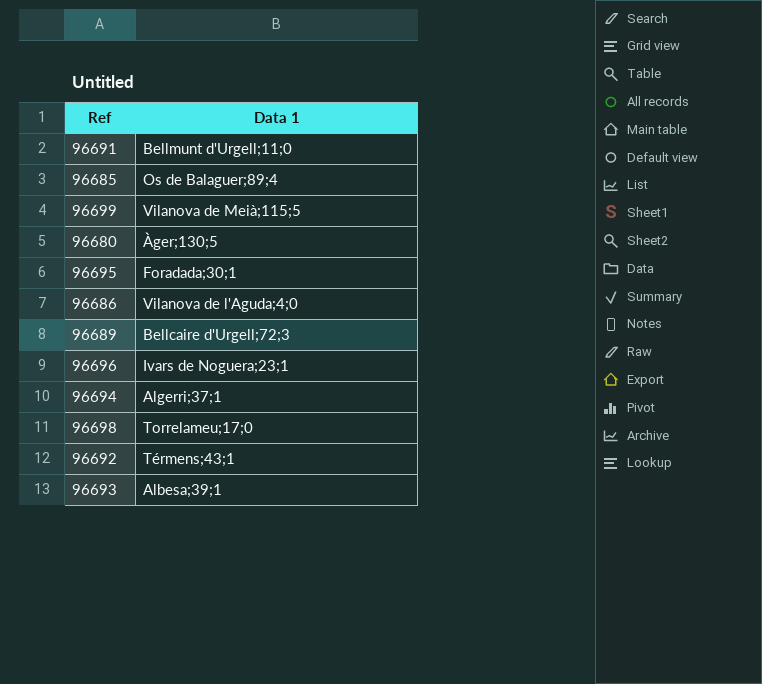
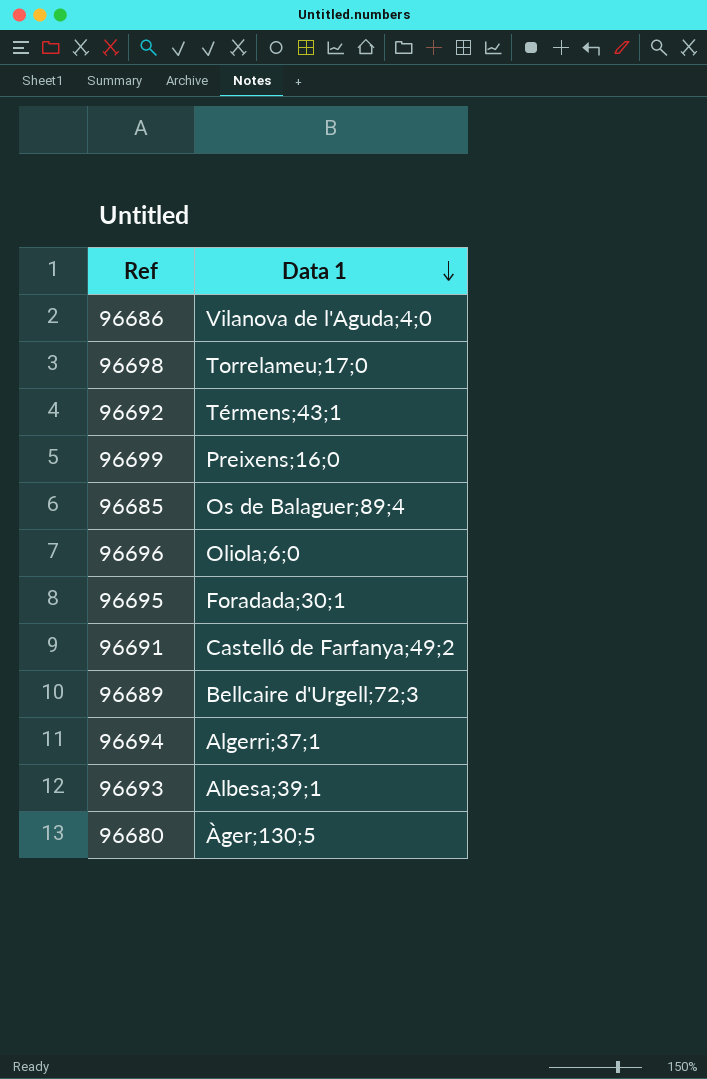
row order: none -> Data 1 descending
96699 | Data 1: Vilanova de Meià;115;5 -> Preixens;16;0
96696 | Data 1: Ivars de Noguera;23;1 -> Oliola;6;0
96691 | Data 1: Bellmunt d'Urgell;11;0 -> Castelló de Farfanya;49;2

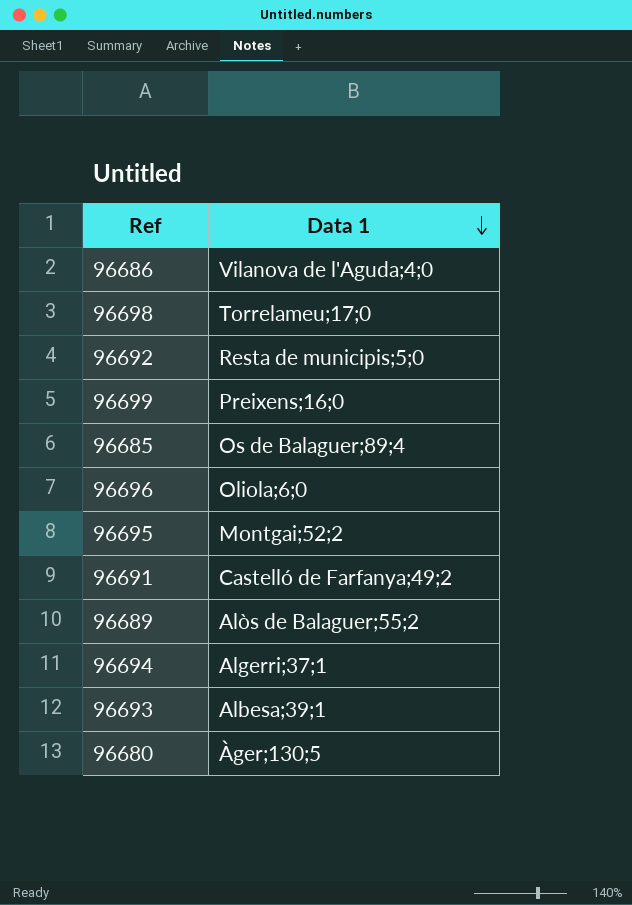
96692 | Data 1: Térmens;43;1 -> Resta de municipis;5;0
96695 | Data 1: Foradada;30;1 -> Montgai;52;2
96689 | Data 1: Bellcaire d'Urgell;72;3 -> Alòs de Balaguer;55;2

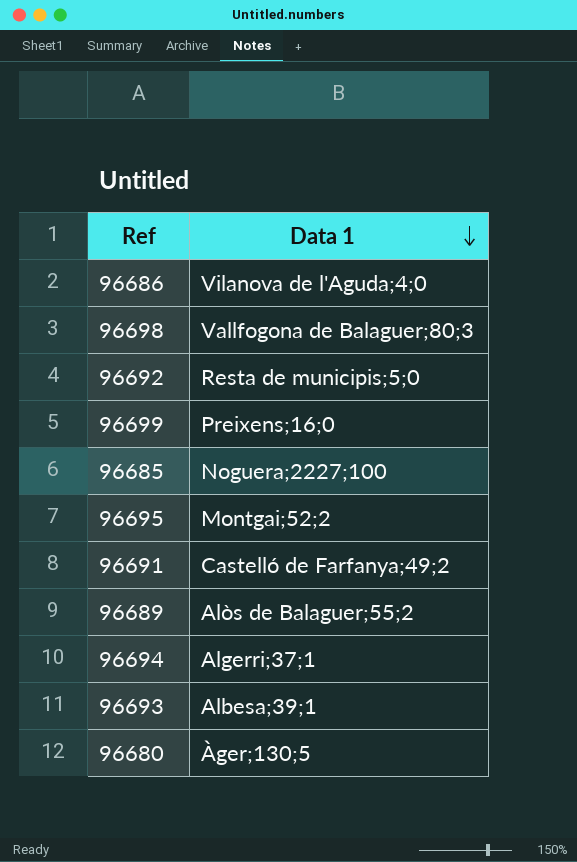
row 96696: Oliola;6;0 -> none
96698 | Data 1: Torrelameu;17;0 -> Vallfogona de Balaguer;80;3
96685 | Data 1: Os de Balaguer;89;4 -> Noguera;2227;100

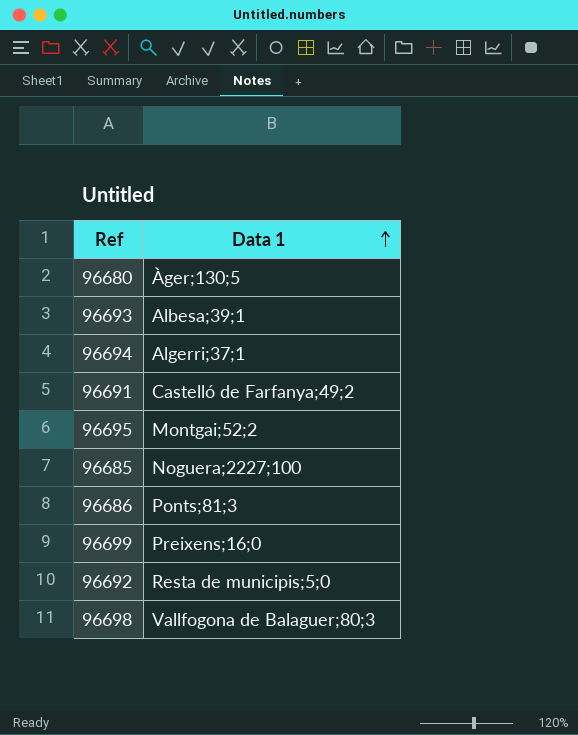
row order: Data 1 descending -> Data 1 ascending
row 96689: Alòs de Balaguer;55;2 -> none
96686 | Data 1: Vilanova de l'Aguda;4;0 -> Ponts;81;3

